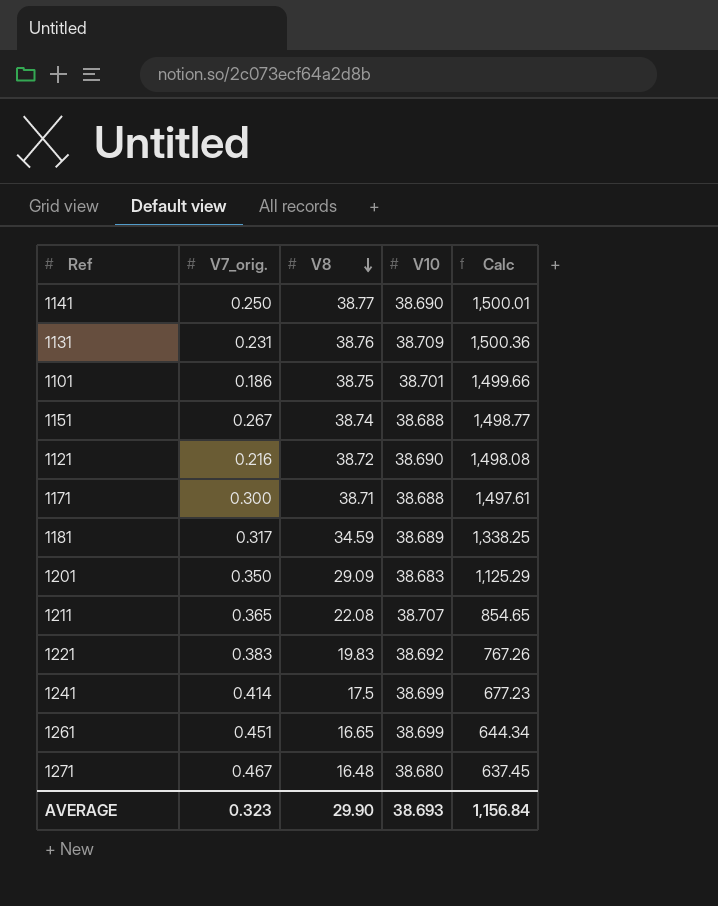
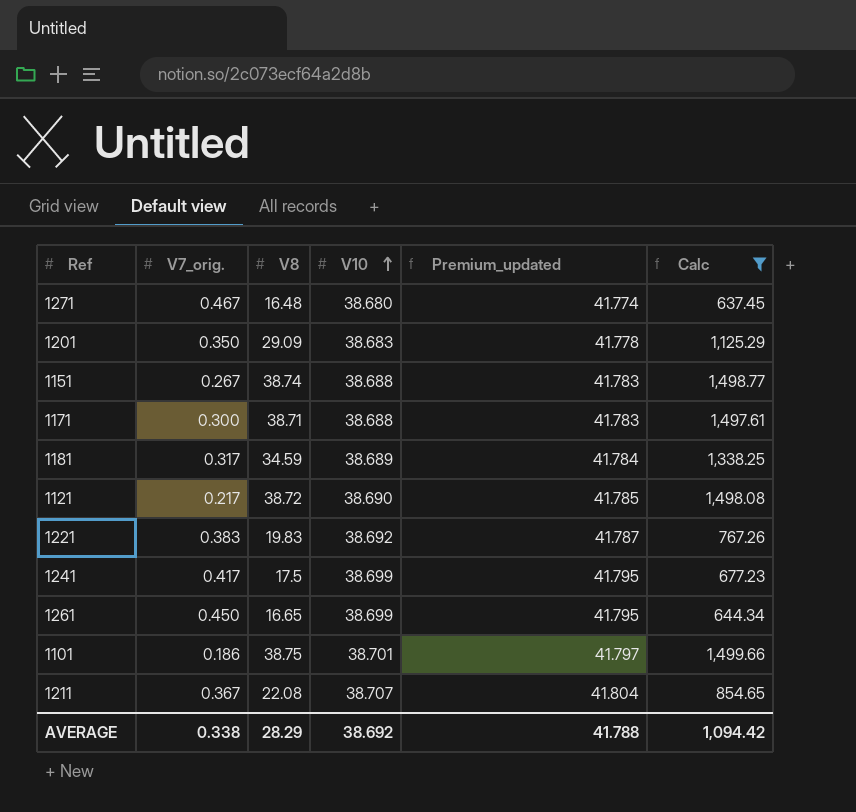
filter: none -> Calc <= 1,499.66
row order: V8 descending -> V10 ascending
column Premium_updated | formula: none -> [V10] * 1.08
1121 | V7_orig.: 0.216 -> 0.217
1241 | V7_orig.: 0.414 -> 0.417
1261 | V7_orig.: 0.451 -> 0.450
1211 | V7_orig.: 0.365 -> 0.367
AVERAGE | V7_orig.: 0.323 -> 0.338
AVERAGE | V8: 29.90 -> 28.29
AVERAGE | V10: 38.693 -> 38.692
AVERAGE | Calc: 1,156.84 -> 1,094.42

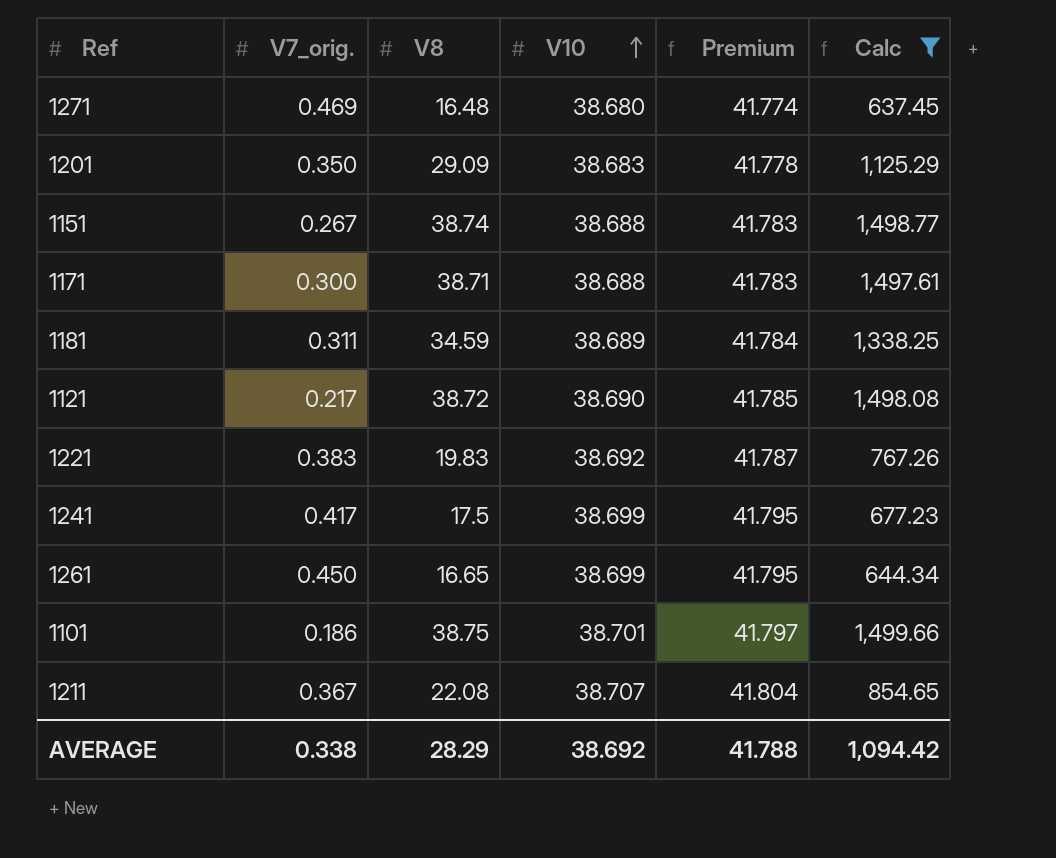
column name: Premium_updated -> Premium
1271 | V7_orig.: 0.467 -> 0.469
1181 | V7_orig.: 0.317 -> 0.311

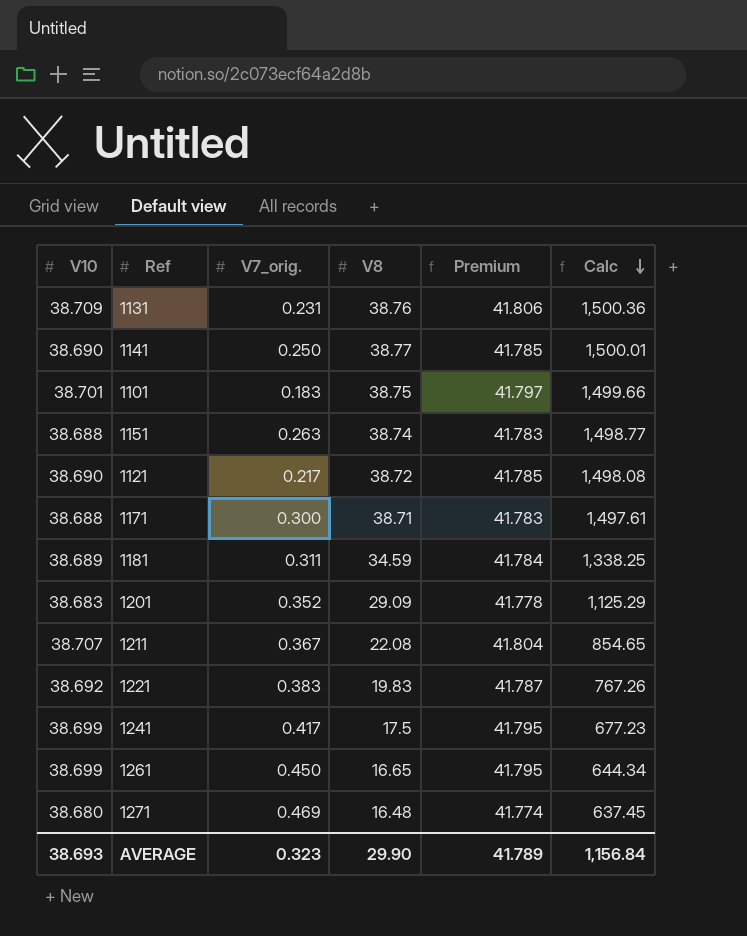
filter: Calc <= 1,499.66 -> none
row order: V10 ascending -> Calc descending
column V10 | position: 4 -> 1
1101 | V7_orig.: 0.186 -> 0.183
1151 | V7_orig.: 0.267 -> 0.263
1201 | V7_orig.: 0.350 -> 0.352
AVERAGE | V10: 38.692 -> 38.693
AVERAGE | V7_orig.: 0.338 -> 0.323
AVERAGE | V8: 28.29 -> 29.90
AVERAGE | Premium: 41.788 -> 41.789
AVERAGE | Calc: 1,094.42 -> 1,156.84

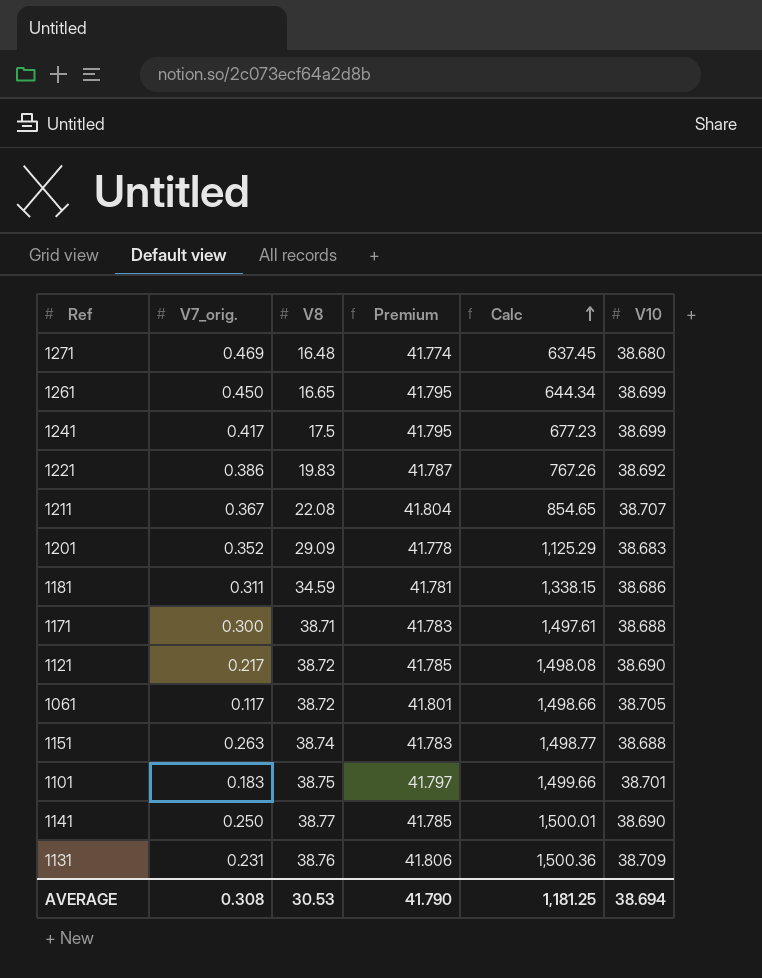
row order: Calc descending -> Calc ascending
column V10 | position: 1 -> 6
1221 | V7_orig.: 0.383 -> 0.386
1181 | Premium: 41.784 -> 41.781
1181 | Calc: 1,338.25 -> 1,338.15
1181 | V10: 38.689 -> 38.686
row 1061: none -> 0.117 | 38.72 | 41.801 | 1,498.66 | 38.705
AVERAGE | V7_orig.: 0.323 -> 0.308
AVERAGE | V8: 29.90 -> 30.53
AVERAGE | Premium: 41.789 -> 41.790
AVERAGE | Calc: 1,156.84 -> 1,181.25
AVERAGE | V10: 38.693 -> 38.694

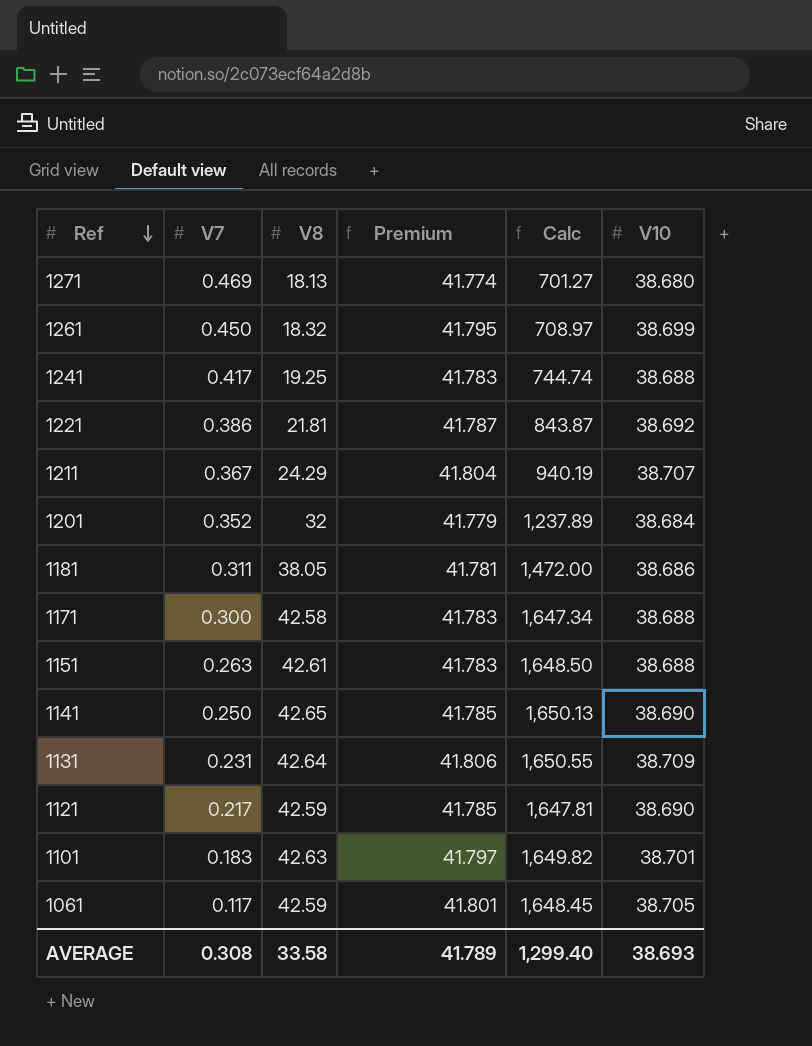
row order: Calc ascending -> Ref descending
column name: V7_orig. -> V7
1271 | V8: 16.48 -> 18.13
1271 | Calc: 637.45 -> 701.27
1261 | V8: 16.65 -> 18.32
1261 | Calc: 644.34 -> 708.97
1241 | V8: 17.5 -> 19.25
1241 | Premium: 41.795 -> 41.783
1241 | Calc: 677.23 -> 744.74
1241 | V10: 38.699 -> 38.688
1221 | V8: 19.83 -> 21.81
1221 | Calc: 767.26 -> 843.87
1211 | V8: 22.08 -> 24.29
1211 | Calc: 854.65 -> 940.19
1201 | V8: 29.09 -> 32
1201 | Premium: 41.778 -> 41.779
1201 | Calc: 1,125.29 -> 1,237.89
1201 | V10: 38.683 -> 38.684
1181 | V8: 34.59 -> 38.05
1181 | Calc: 1,338.15 -> 1,472.00
1171 | V8: 38.71 -> 42.58
1171 | Calc: 1,497.61 -> 1,647.34
1151 | V8: 38.74 -> 42.61
1151 | Calc: 1,498.77 -> 1,648.50
1141 | V8: 38.77 -> 42.65
1141 | Calc: 1,500.01 -> 1,650.13
1131 | V8: 38.76 -> 42.64
1131 | Calc: 1,500.36 -> 1,650.55
1121 | V8: 38.72 -> 42.59
1121 | Calc: 1,498.08 -> 1,647.81
1101 | V8: 38.75 -> 42.63
1101 | Calc: 1,499.66 -> 1,649.82
1061 | V8: 38.72 -> 42.59
1061 | Calc: 1,498.66 -> 1,648.45
AVERAGE | V8: 30.53 -> 33.58
AVERAGE | Premium: 41.790 -> 41.789
AVERAGE | Calc: 1,181.25 -> 1,299.40
AVERAGE | V10: 38.694 -> 38.693

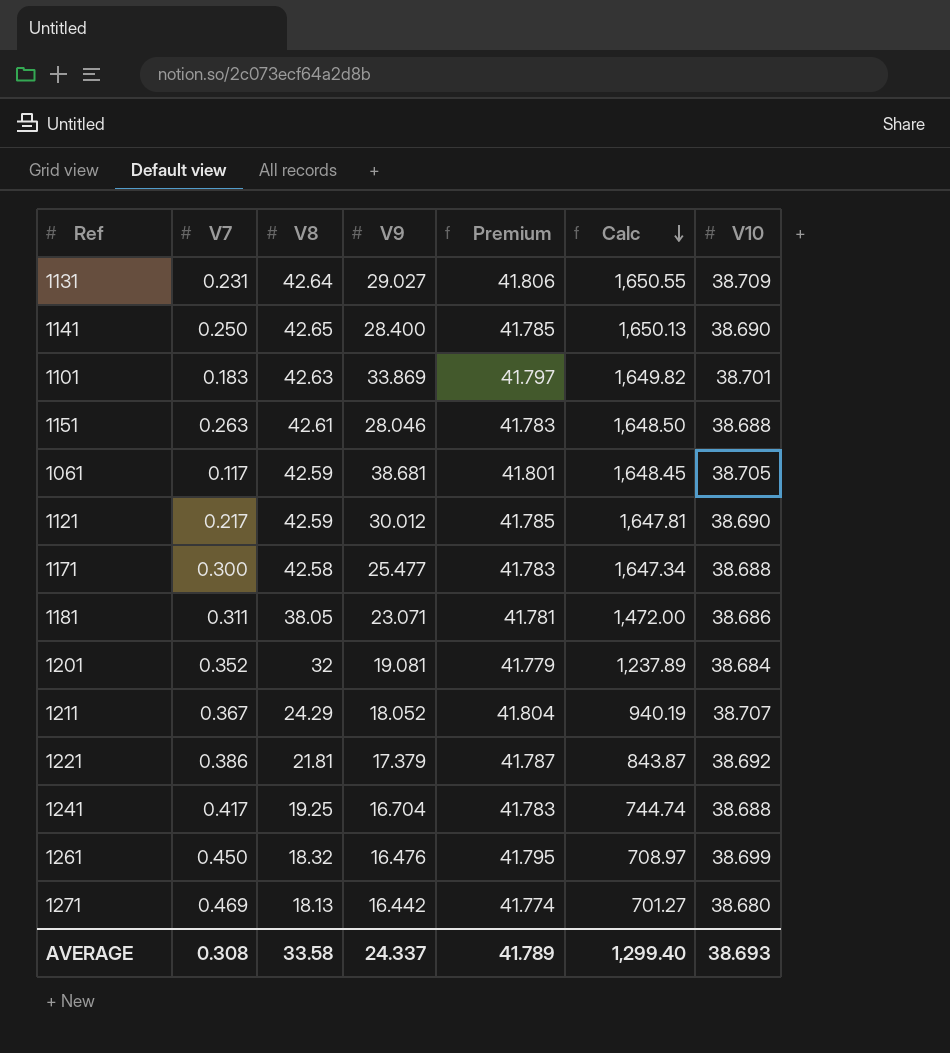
row order: Ref descending -> Calc descending
column V9 | position: none -> 4

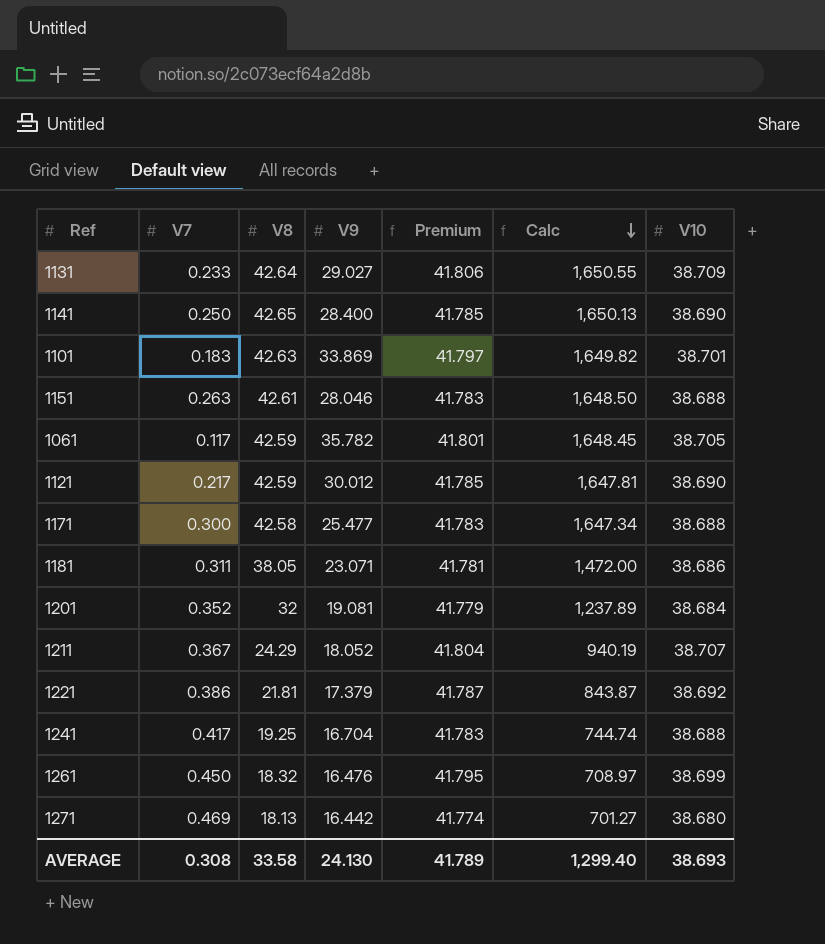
1131 | V7: 0.231 -> 0.233
1061 | V9: 38.681 -> 35.782
AVERAGE | V9: 24.337 -> 24.130

